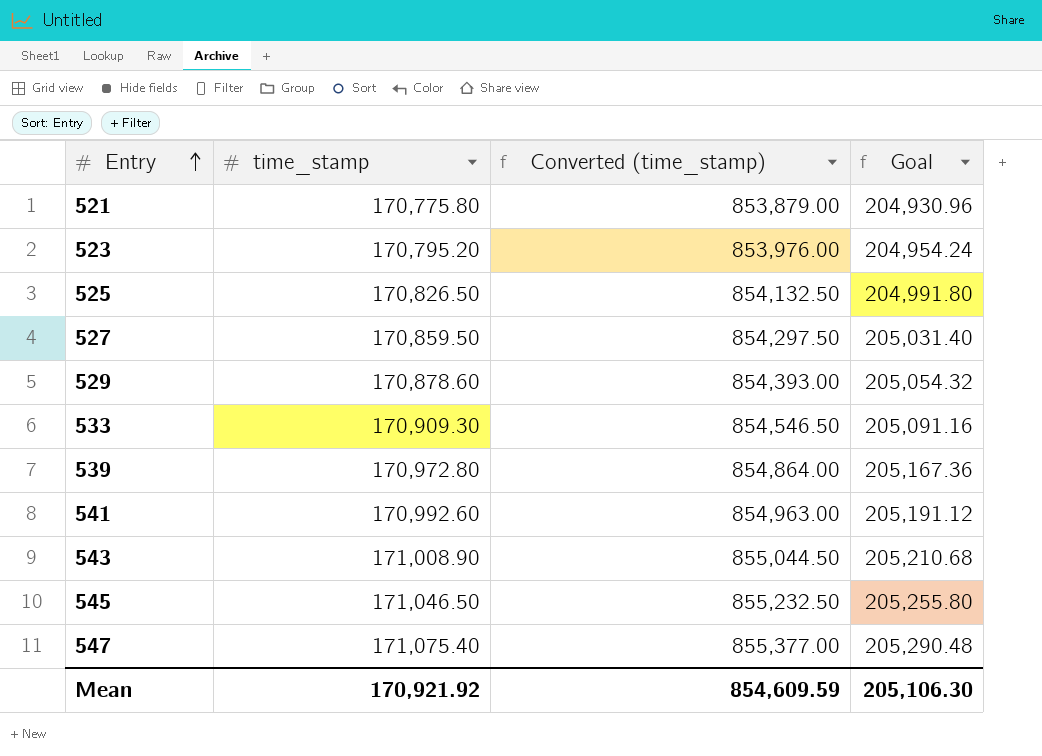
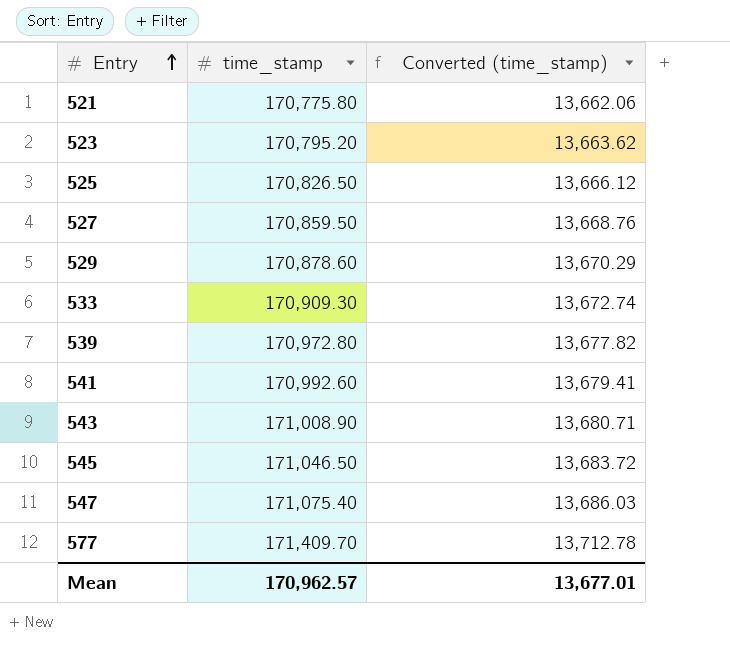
column Goal | formula: [time_stamp] * 1.2 -> none
column Converted (time_stamp) | formula: [time_stamp] * 5 -> [time_stamp] * 0.08
row 577: none -> 171,409.70 | 13,712.78
Mean | time_stamp: 170,921.92 -> 170,962.57
Mean | Converted (time_stamp): 854,609.59 -> 13,677.01

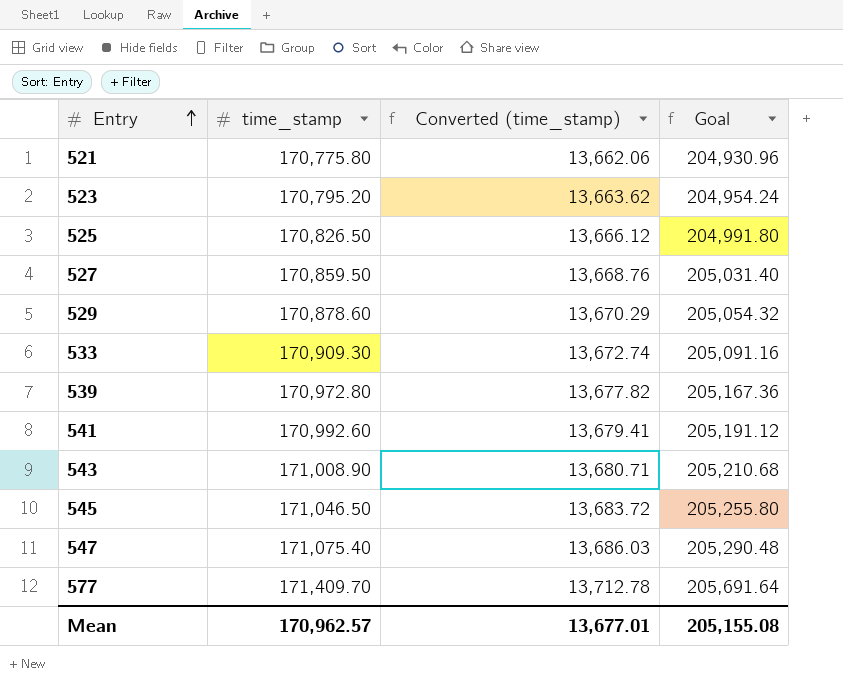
column Goal | formula: none -> [time_stamp] * 1.2

